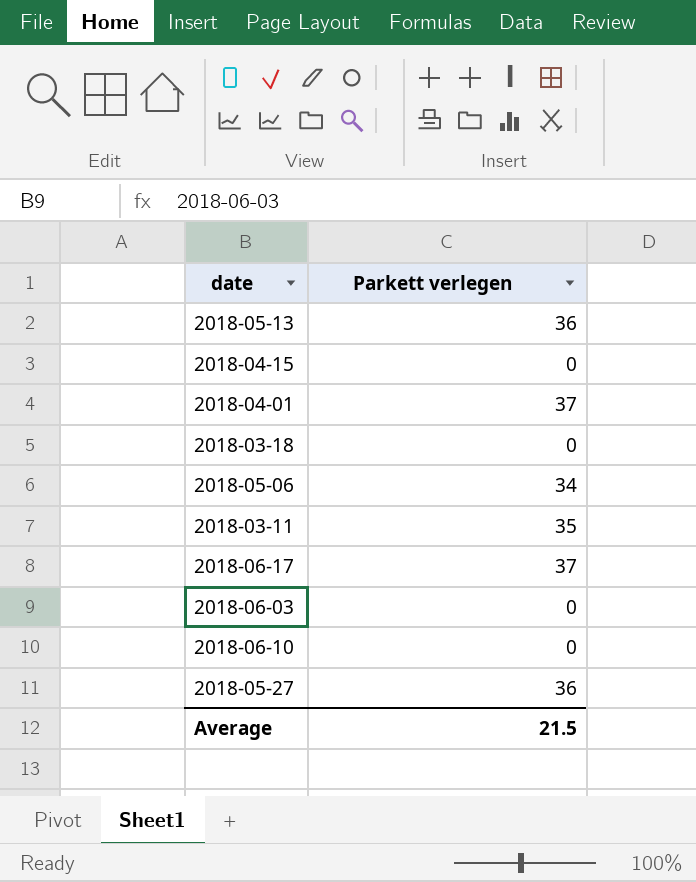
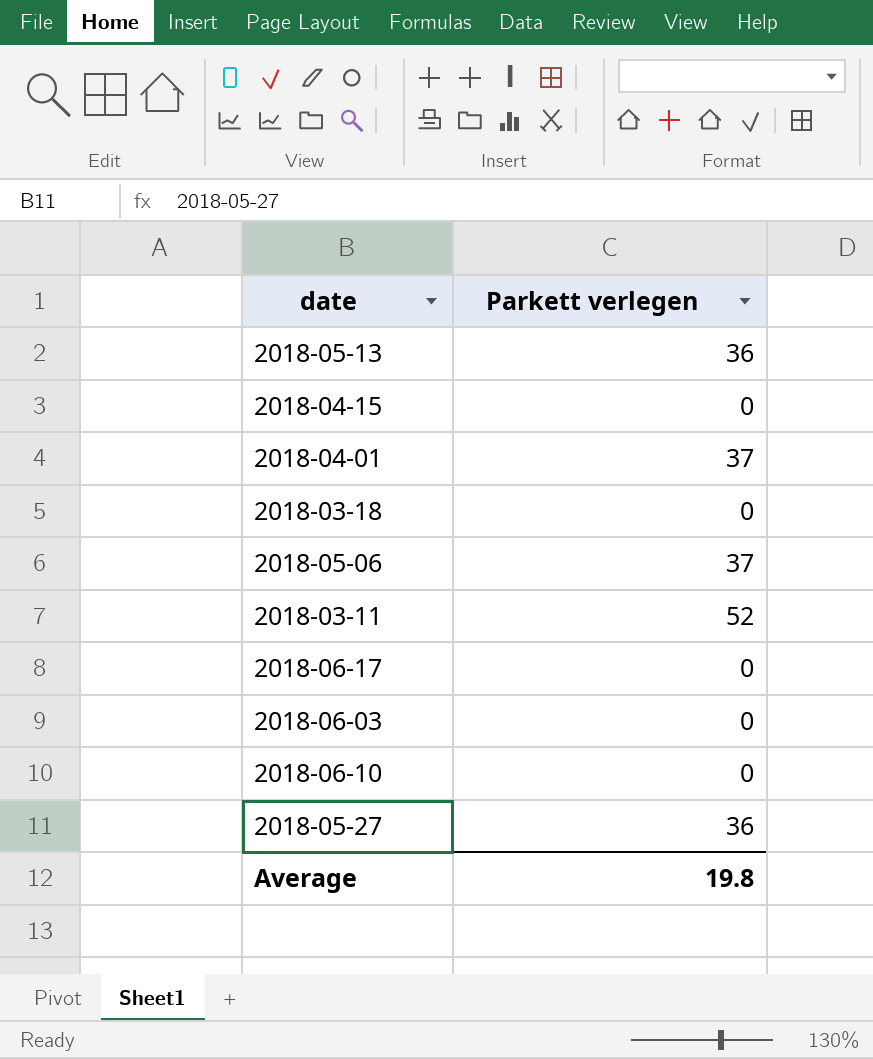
2018-05-06 | Parkett verlegen: 34 -> 37
2018-03-11 | Parkett verlegen: 35 -> 52
2018-06-17 | Parkett verlegen: 37 -> 0
Average | Parkett verlegen: 21.5 -> 19.8

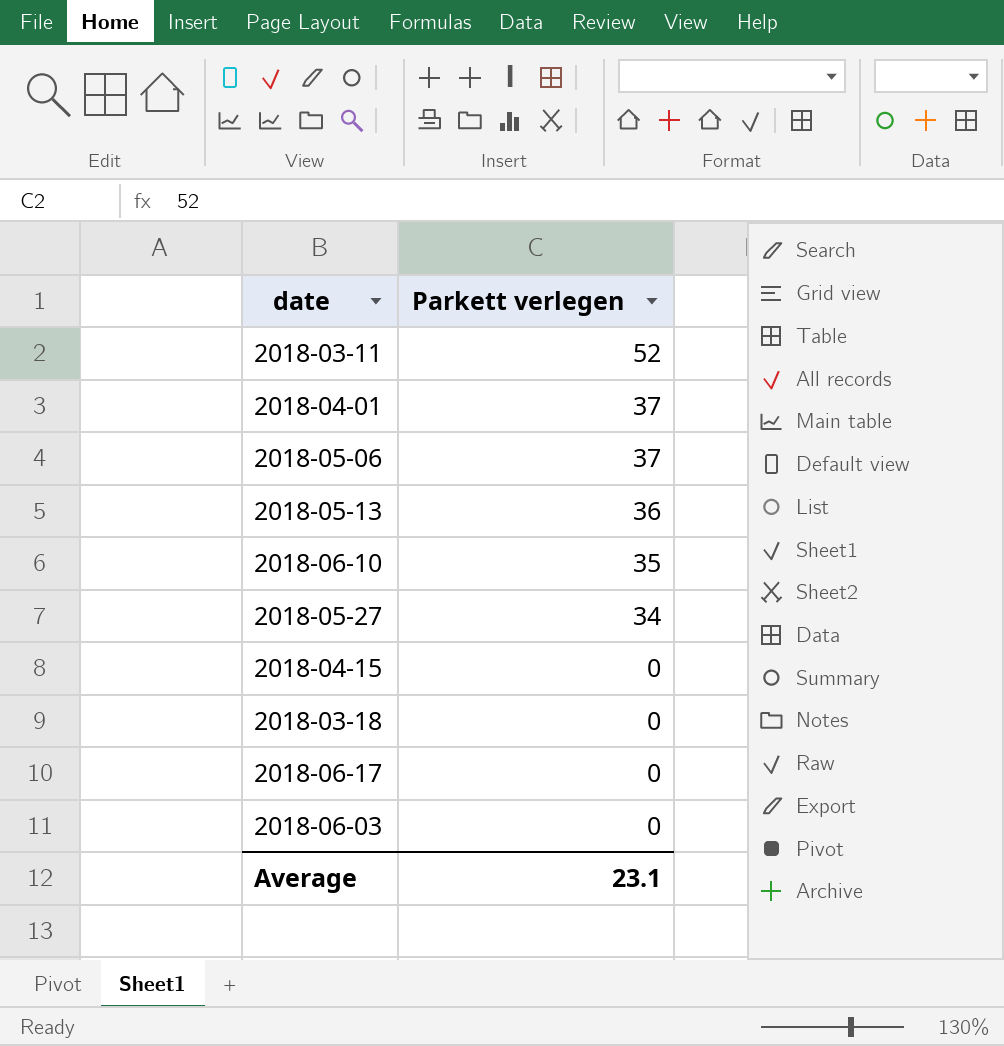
row order: none -> Parkett verlegen descending
2018-06-10 | Parkett verlegen: 0 -> 35
2018-05-27 | Parkett verlegen: 36 -> 34
Average | Parkett verlegen: 19.8 -> 23.1

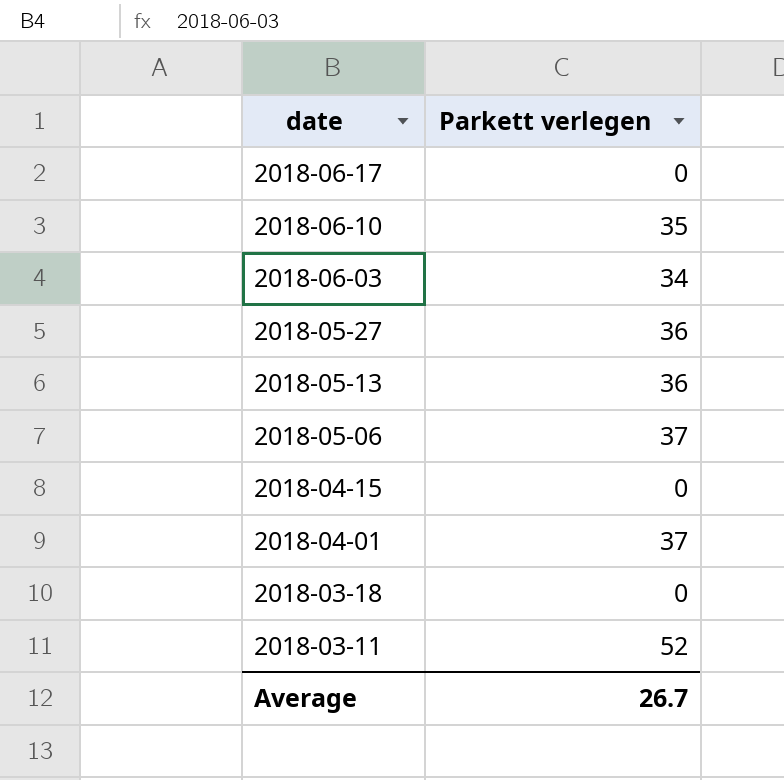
row order: Parkett verlegen descending -> date descending
2018-06-03 | Parkett verlegen: 0 -> 34
2018-05-27 | Parkett verlegen: 34 -> 36
Average | Parkett verlegen: 23.1 -> 26.7

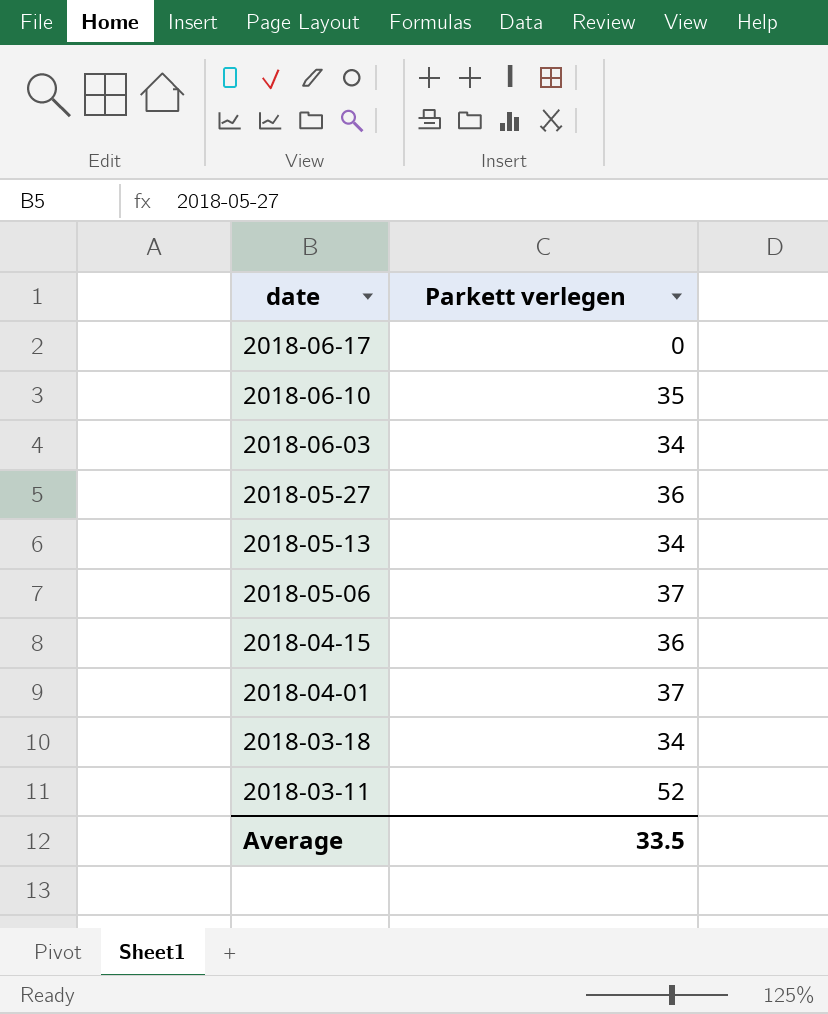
2018-05-13 | Parkett verlegen: 36 -> 34
2018-04-15 | Parkett verlegen: 0 -> 36
2018-03-18 | Parkett verlegen: 0 -> 34
Average | Parkett verlegen: 26.7 -> 33.5

